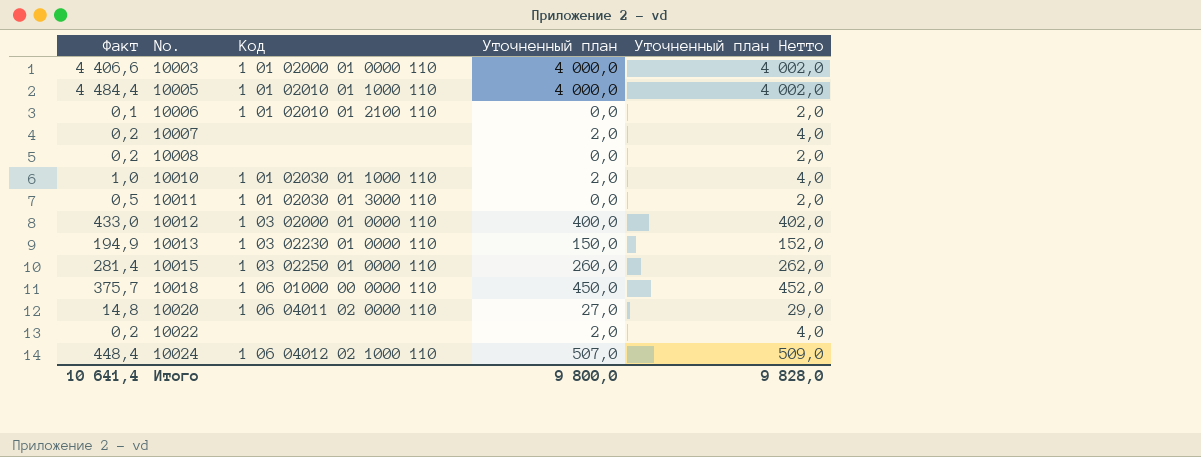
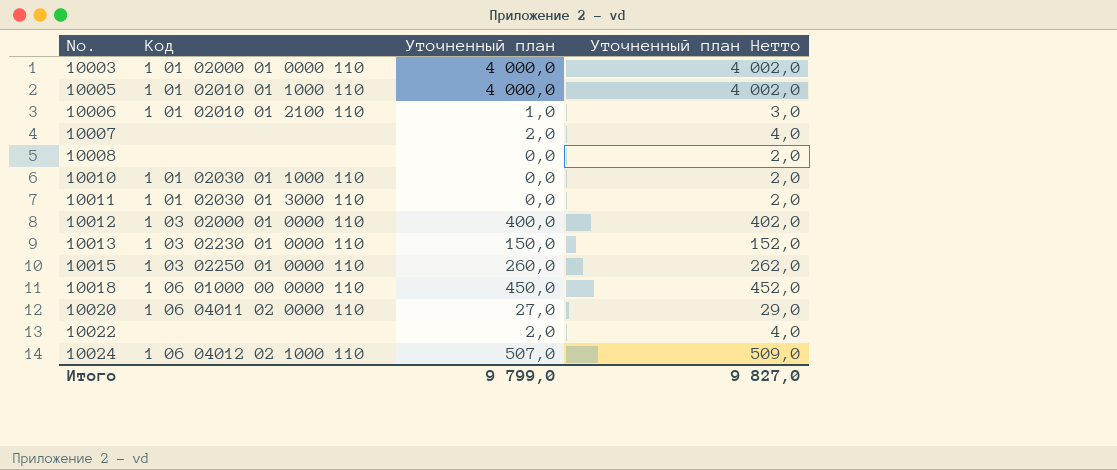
column Факт | position: 1 -> none
10006 | Уточненный план: 0,0 -> 1,0
10006 | Уточненный план Нетто: 2,0 -> 3,0
10010 | Уточненный план: 2,0 -> 0,0
10010 | Уточненный план Нетто: 4,0 -> 2,0
Итого | Уточненный план: 9 800,0 -> 9 799,0
Итого | Уточненный план Нетто: 9 828,0 -> 9 827,0

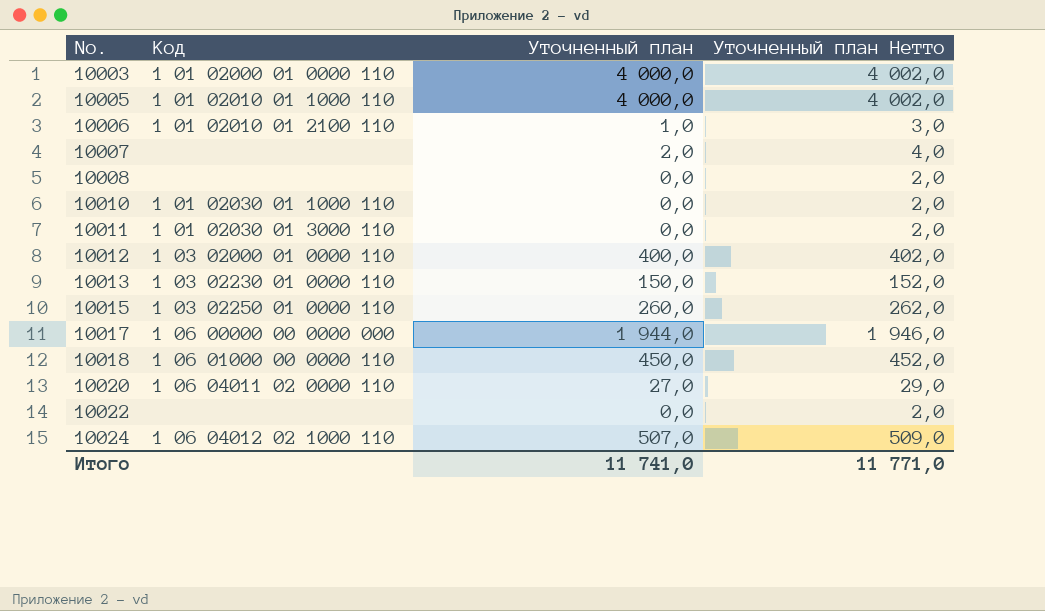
row 10017: none -> 1 06 00000 00 0000 000 | 1 944,0 | 1 946,0
10022 | Уточненный план: 2,0 -> 0,0
10022 | Уточненный план Нетто: 4,0 -> 2,0
Итого | Уточненный план: 9 799,0 -> 11 741,0
Итого | Уточненный план Нетто: 9 827,0 -> 11 771,0

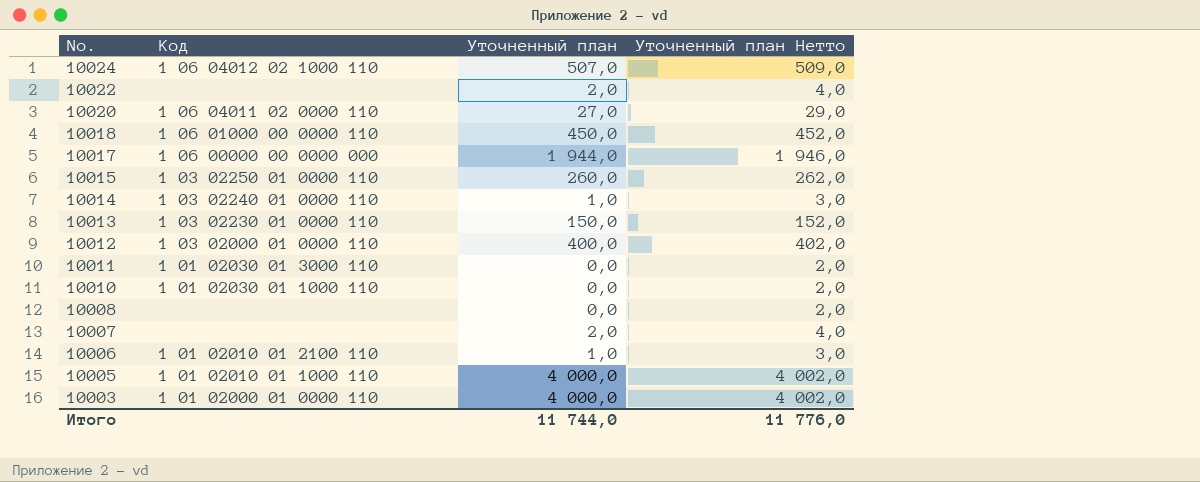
row order: No. ascending -> No. descending
10022 | Уточненный план: 0,0 -> 2,0
10022 | Уточненный план Нетто: 2,0 -> 4,0
row 10014: none -> 1 03 02240 01 0000 110 | 1,0 | 3,0
Итого | Уточненный план: 11 741,0 -> 11 744,0
Итого | Уточненный план Нетто: 11 771,0 -> 11 776,0

